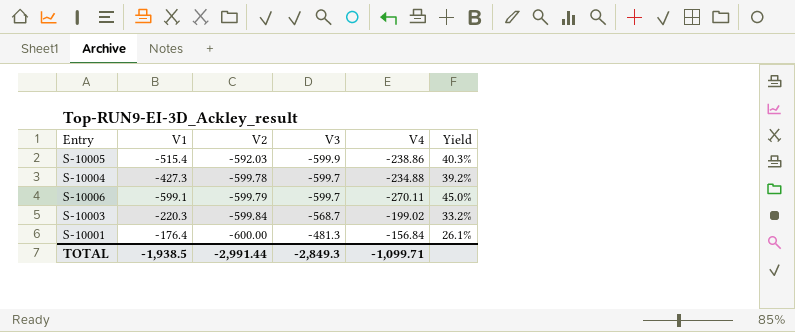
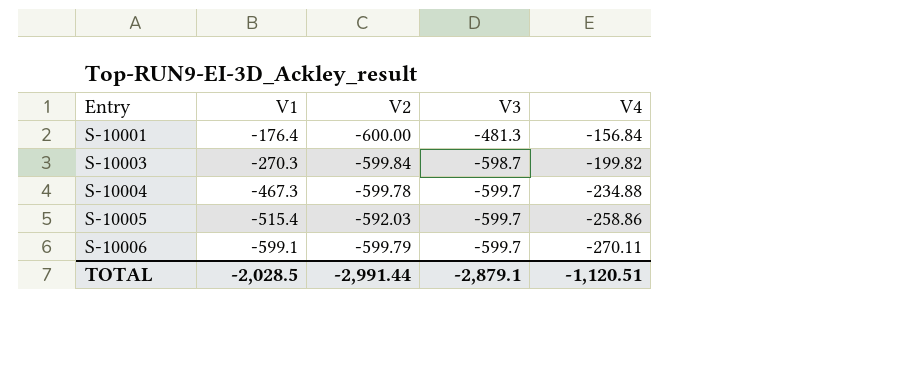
row order: V2 descending -> Entry ascending
column Yield | formula: [V4] / [V2] -> none
S-10003 | V1: -220.3 -> -270.3
S-10003 | V3: -568.7 -> -598.7
S-10003 | V4: -199.02 -> -199.82
S-10004 | V1: -427.3 -> -467.3
S-10005 | V3: -599.9 -> -599.7
S-10005 | V4: -238.86 -> -258.86
TOTAL | V1: -1,938.5 -> -2,028.5
TOTAL | V3: -2,849.3 -> -2,879.1
TOTAL | V4: -1,099.71 -> -1,120.51

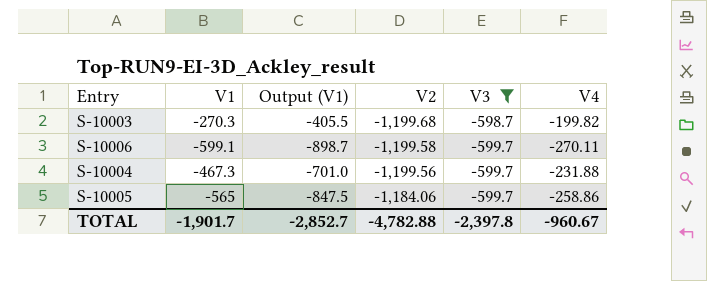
filter: none -> V3 != -481.3
row order: Entry ascending -> V2 ascending
column Output (V1) | formula: none -> [V1] * 1.5
S-10003 | V2: -599.84 -> -1,199.68
S-10006 | V2: -599.79 -> -1,199.58
S-10004 | V2: -599.78 -> -1,199.56
S-10004 | V4: -234.88 -> -231.88
S-10005 | V1: -515.4 -> -565
S-10005 | V2: -592.03 -> -1,184.06
TOTAL | V1: -2,028.5 -> -1,901.7
TOTAL | V2: -2,991.44 -> -4,782.88
TOTAL | V3: -2,879.1 -> -2,397.8
TOTAL | V4: -1,120.51 -> -960.67

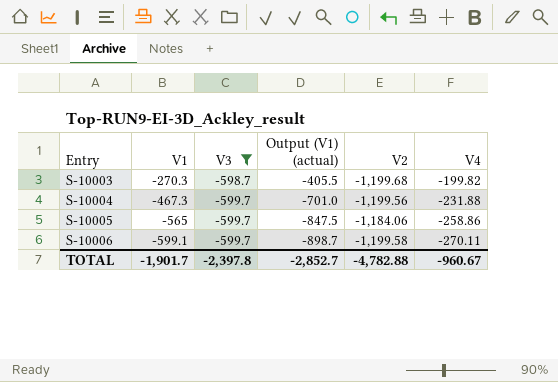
row order: V2 ascending -> Entry ascending
column V3 | position: 5 -> 3
column name: Output (V1) -> Output (V1) (actual)

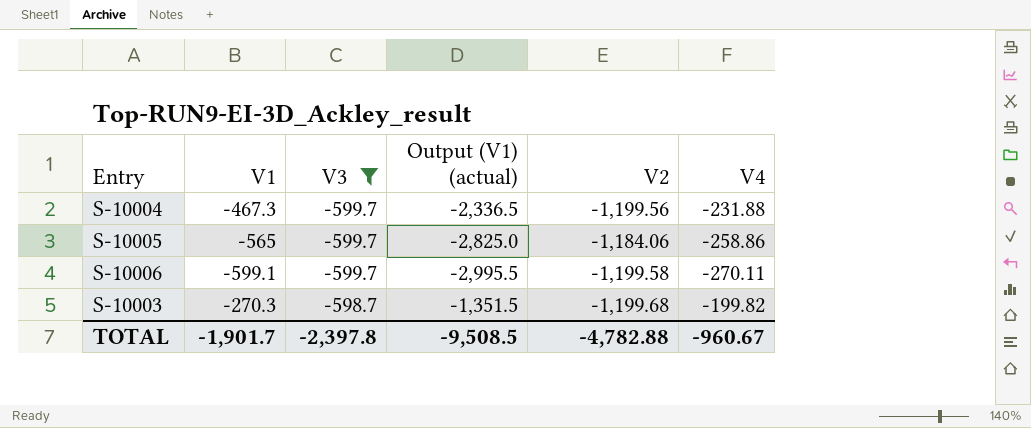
row order: Entry ascending -> V3 ascending
column Output (V1) (actual) | formula: [V1] * 1.5 -> [V1] * 5
TOTAL | Output (V1) (actual): -2,852.7 -> -9,508.5

